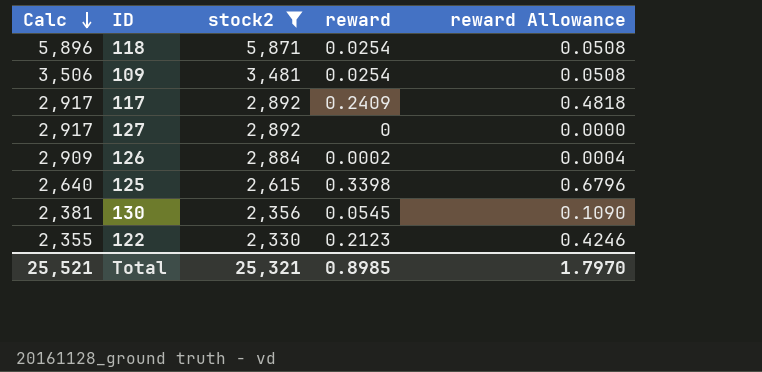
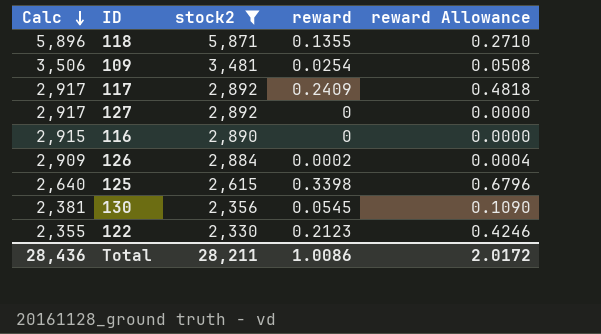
118 | reward: 0.0254 -> 0.1355
118 | reward Allowance: 0.0508 -> 0.2710
row 116: none -> 2,915 | 2,890 | 0 | 0.0000
Total | Calc: 25,521 -> 28,436
Total | stock2: 25,321 -> 28,211
Total | reward: 0.8985 -> 1.0086
Total | reward Allowance: 1.7970 -> 2.0172

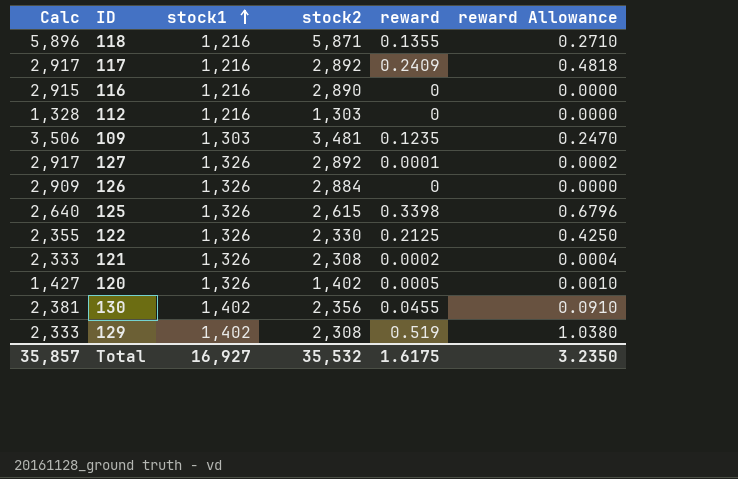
filter: stock2 >= 2,330 -> none
row order: Calc descending -> stock1 ascending
column stock1 | position: none -> 3
109 | reward: 0.0254 -> 0.1235
109 | reward Allowance: 0.0508 -> 0.2470
127 | reward: 0 -> 0.0001
127 | reward Allowance: 0.0000 -> 0.0002
126 | reward: 0.0002 -> 0
126 | reward Allowance: 0.0004 -> 0.0000
122 | reward: 0.2123 -> 0.2125
122 | reward Allowance: 0.4246 -> 0.4250
130 | reward: 0.0545 -> 0.0455
130 | reward Allowance: 0.1090 -> 0.0910
Total | Calc: 28,436 -> 35,857
Total | stock2: 28,211 -> 35,532
Total | reward: 1.0086 -> 1.6175
Total | reward Allowance: 2.0172 -> 3.2350

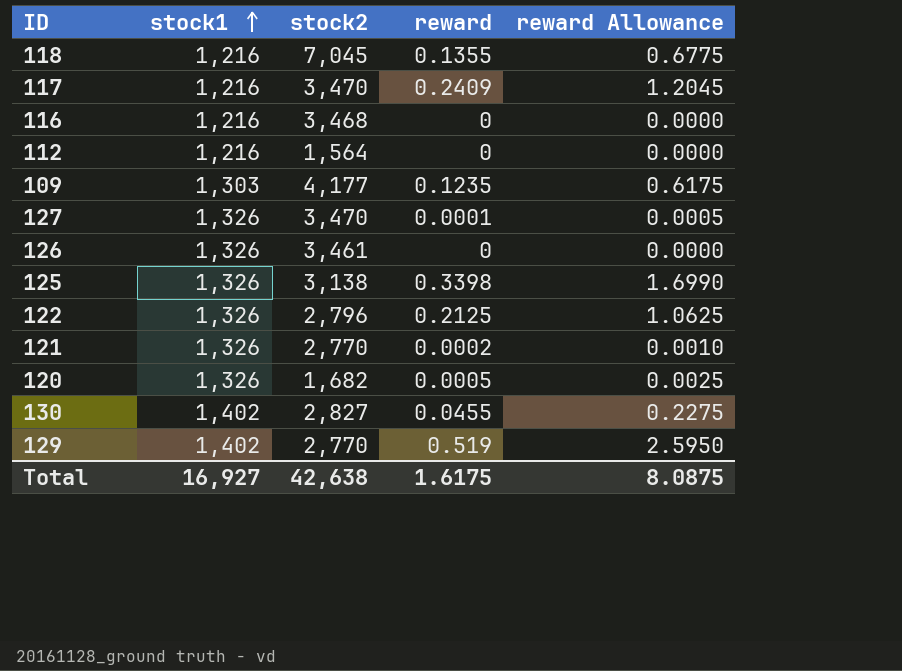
column Calc | formula: [stock2] + 25 -> none
column reward Allowance | formula: [reward] * 2 -> [reward] * 5
118 | stock2: 5,871 -> 7,045
117 | stock2: 2,892 -> 3,470
116 | stock2: 2,890 -> 3,468
112 | stock2: 1,303 -> 1,564
109 | stock2: 3,481 -> 4,177
127 | stock2: 2,892 -> 3,470
126 | stock2: 2,884 -> 3,461
125 | stock2: 2,615 -> 3,138
122 | stock2: 2,330 -> 2,796
121 | stock2: 2,308 -> 2,770
120 | stock2: 1,402 -> 1,682
130 | stock2: 2,356 -> 2,827
129 | stock2: 2,308 -> 2,770
Total | stock2: 35,532 -> 42,638
Total | reward Allowance: 3.2350 -> 8.0875

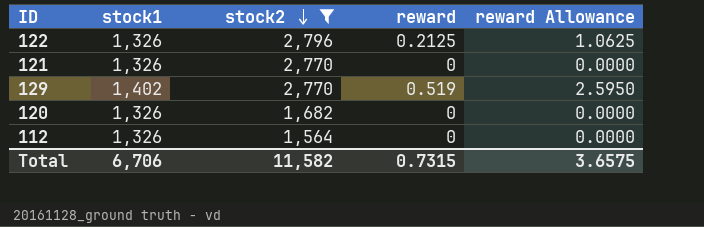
filter: none -> stock2 <= 2,796
row order: stock1 ascending -> stock2 descending
121 | reward: 0.0002 -> 0
121 | reward Allowance: 0.0010 -> 0.0000
120 | reward: 0.0005 -> 0
120 | reward Allowance: 0.0025 -> 0.0000
112 | stock1: 1,216 -> 1,326
Total | stock1: 16,927 -> 6,706
Total | stock2: 42,638 -> 11,582
Total | reward: 1.6175 -> 0.7315
Total | reward Allowance: 8.0875 -> 3.6575

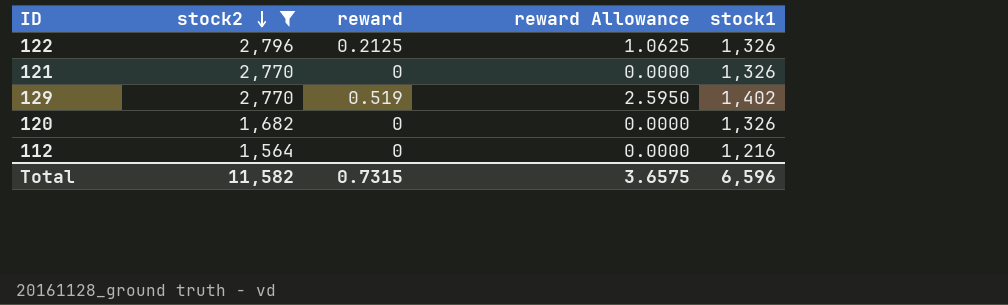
column stock1 | position: 2 -> 5
112 | stock1: 1,326 -> 1,216
Total | stock1: 6,706 -> 6,596

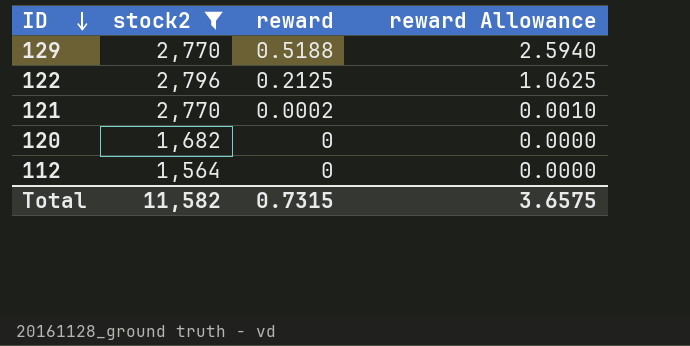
row order: stock2 descending -> ID descending
column stock1 | position: 5 -> none
129 | reward: 0.519 -> 0.5188
129 | reward Allowance: 2.5950 -> 2.5940
121 | reward: 0 -> 0.0002
121 | reward Allowance: 0.0000 -> 0.0010

